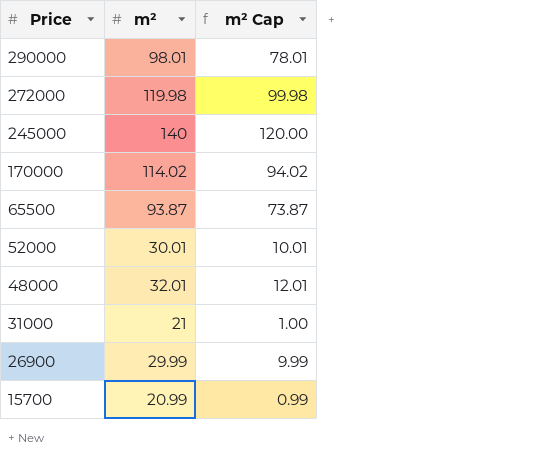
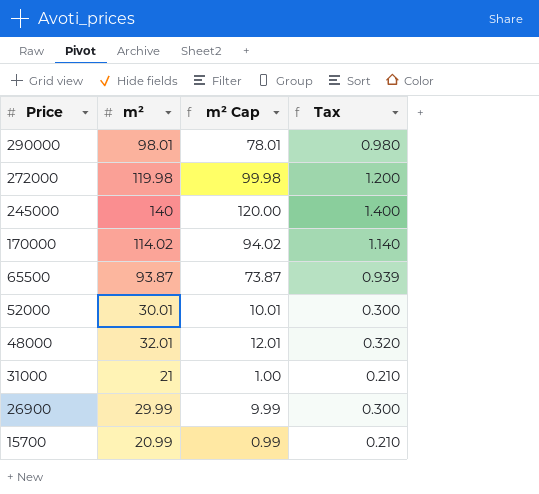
column Tax | formula: none -> [m²] * 0.01

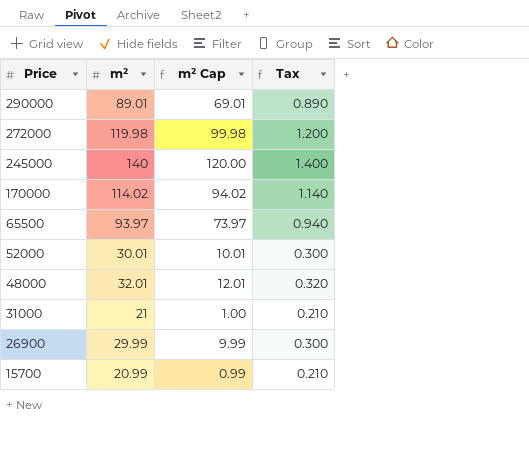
290000 | m²: 98.01 -> 89.01
290000 | m² Cap: 78.01 -> 69.01
290000 | Tax: 0.980 -> 0.890
65500 | m²: 93.87 -> 93.97
65500 | m² Cap: 73.87 -> 73.97
65500 | Tax: 0.939 -> 0.940

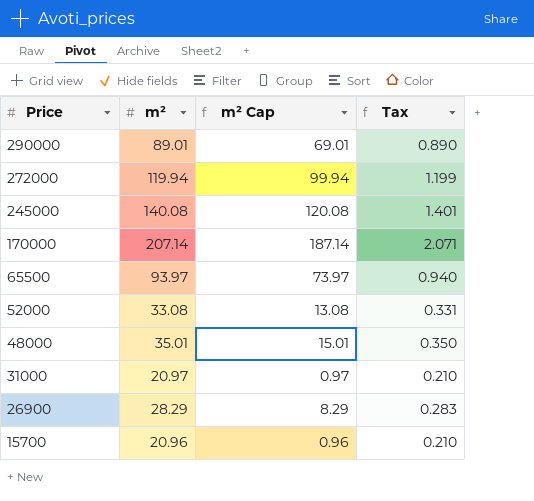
272000 | m²: 119.98 -> 119.94
272000 | m² Cap: 99.98 -> 99.94
272000 | Tax: 1.200 -> 1.199
245000 | m²: 140 -> 140.08
245000 | m² Cap: 120.00 -> 120.08
245000 | Tax: 1.400 -> 1.401
170000 | m²: 114.02 -> 207.14
170000 | m² Cap: 94.02 -> 187.14
170000 | Tax: 1.140 -> 2.071
52000 | m²: 30.01 -> 33.08
52000 | m² Cap: 10.01 -> 13.08
52000 | Tax: 0.300 -> 0.331
48000 | m²: 32.01 -> 35.01
48000 | m² Cap: 12.01 -> 15.01
48000 | Tax: 0.320 -> 0.350
31000 | m²: 21 -> 20.97
31000 | m² Cap: 1.00 -> 0.97
26900 | m²: 29.99 -> 28.29
26900 | m² Cap: 9.99 -> 8.29
26900 | Tax: 0.300 -> 0.283
15700 | m²: 20.99 -> 20.96
15700 | m² Cap: 0.99 -> 0.96

